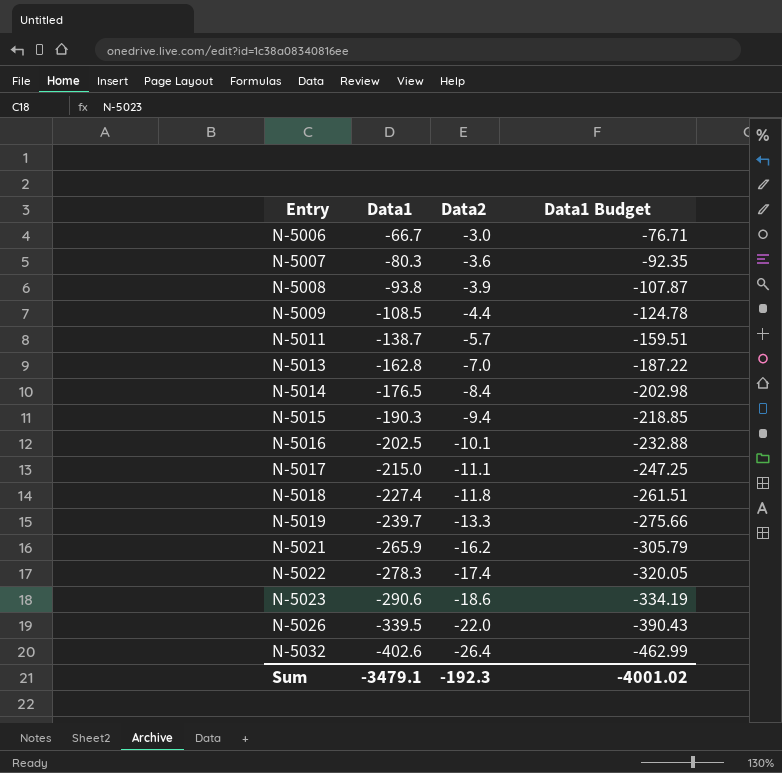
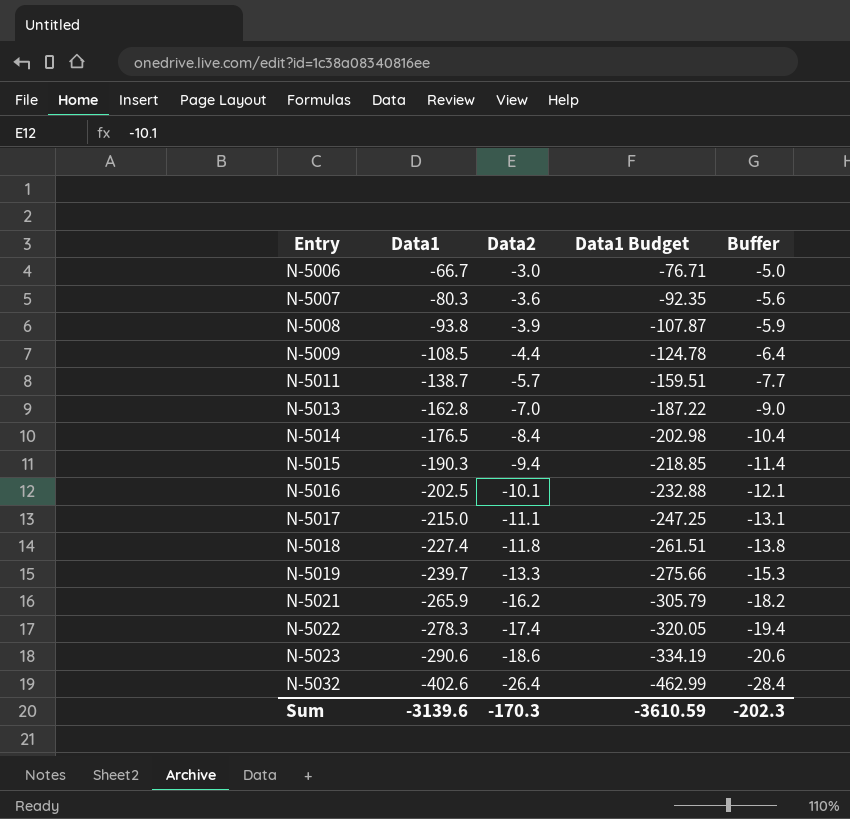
column Buffer | formula: none -> [Data2] - 2
row N-5026: -339.5 | -22.0 | -390.43 -> none
Sum | Data1: -3479.1 -> -3139.6
Sum | Data2: -192.3 -> -170.3
Sum | Data1 Budget: -4001.02 -> -3610.59

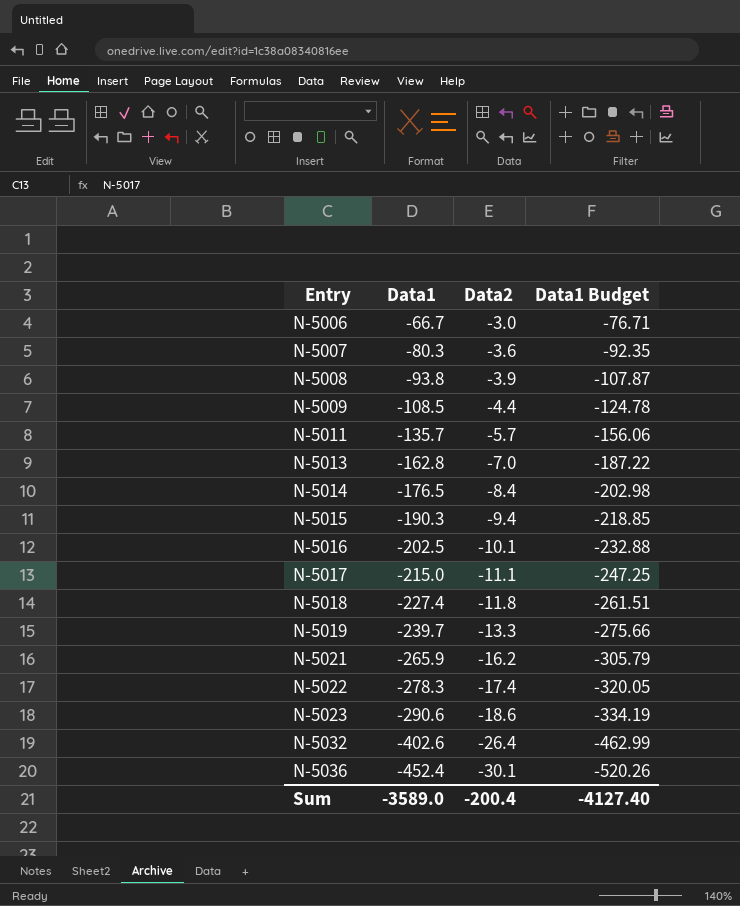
column Buffer | formula: [Data2] - 2 -> none
N-5011 | Data1: -138.7 -> -135.7
N-5011 | Data1 Budget: -159.51 -> -156.06
row N-5036: none -> -452.4 | -30.1 | -520.26
Sum | Data1: -3139.6 -> -3589.0
Sum | Data2: -170.3 -> -200.4
Sum | Data1 Budget: -3610.59 -> -4127.40

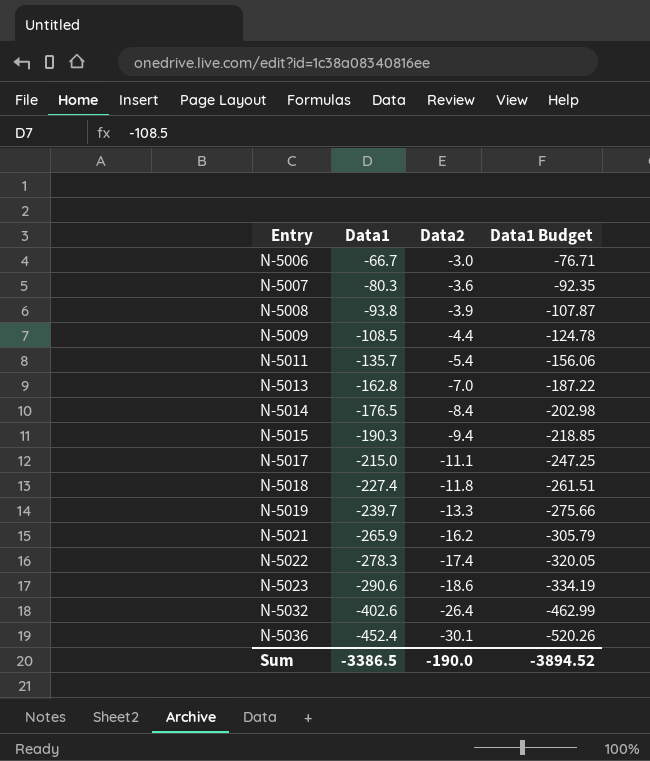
row N-5016: -202.5 | -10.1 | -232.88 -> none
N-5011 | Data2: -5.7 -> -5.4
Sum | Data1: -3589.0 -> -3386.5
Sum | Data2: -200.4 -> -190.0
Sum | Data1 Budget: -4127.40 -> -3894.52

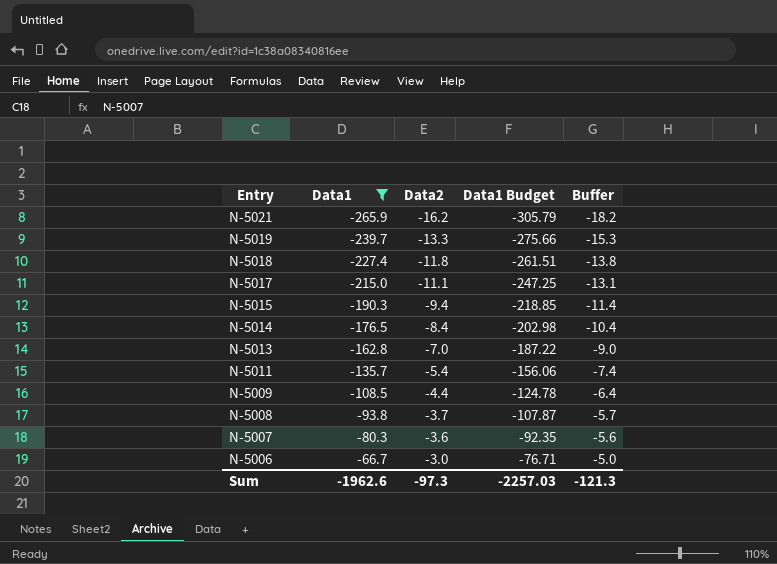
filter: none -> Data1 >= -265.9
row order: Entry ascending -> Entry descending
column Buffer | formula: none -> [Data2] - 2
N-5008 | Data2: -3.9 -> -3.7
Sum | Data1: -3386.5 -> -1962.6
Sum | Data2: -190.0 -> -97.3
Sum | Data1 Budget: -3894.52 -> -2257.03

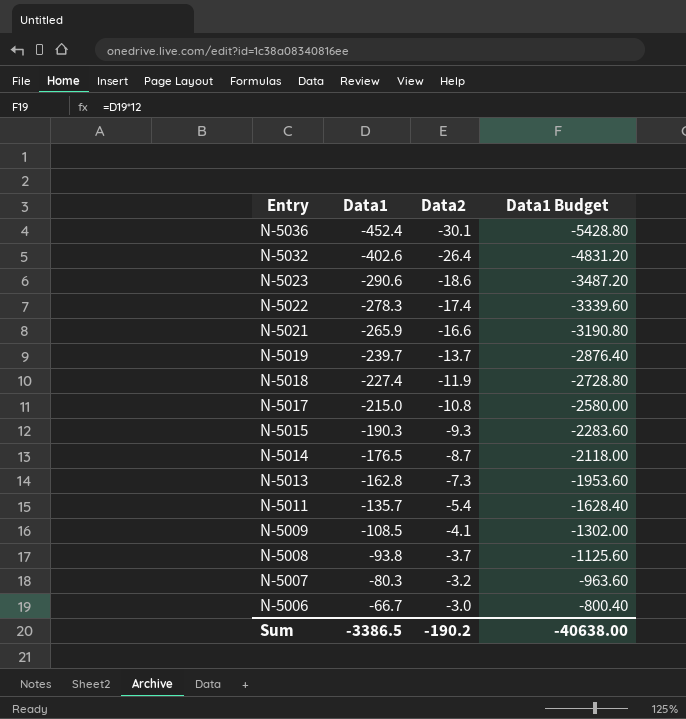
filter: Data1 >= -265.9 -> none
column Buffer | formula: [Data2] - 2 -> none
column Data1 Budget | formula: [Data1] * 1.15 -> [Data1] * 12
N-5021 | Data2: -16.2 -> -16.6
N-5019 | Data2: -13.3 -> -13.7
N-5018 | Data2: -11.8 -> -11.9
N-5017 | Data2: -11.1 -> -10.8
N-5015 | Data2: -9.4 -> -9.3
N-5014 | Data2: -8.4 -> -8.7
N-5013 | Data2: -7.0 -> -7.3
N-5009 | Data2: -4.4 -> -4.1
N-5007 | Data2: -3.6 -> -3.2
Sum | Data1: -1962.6 -> -3386.5
Sum | Data2: -97.3 -> -190.2
Sum | Data1 Budget: -2257.03 -> -40638.00

